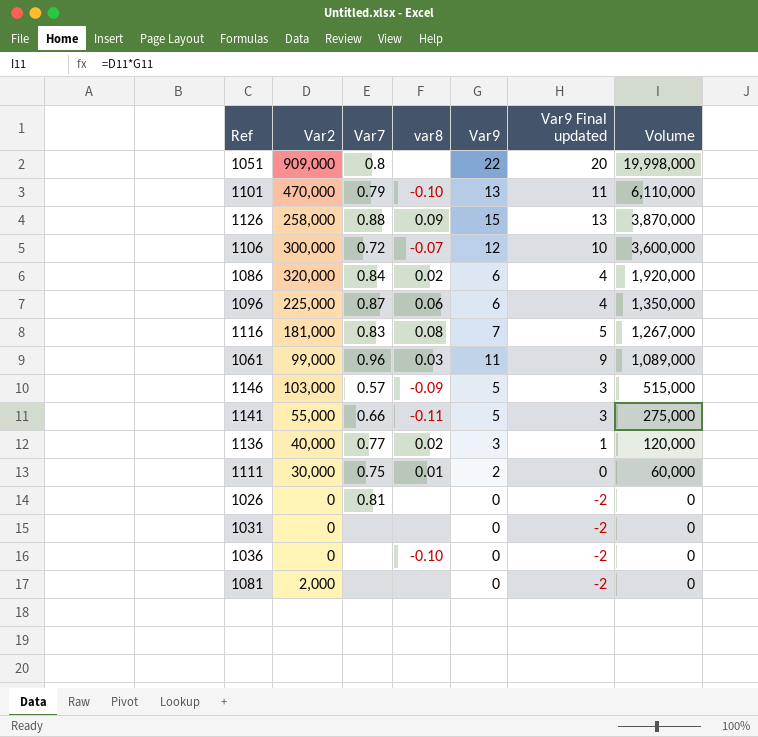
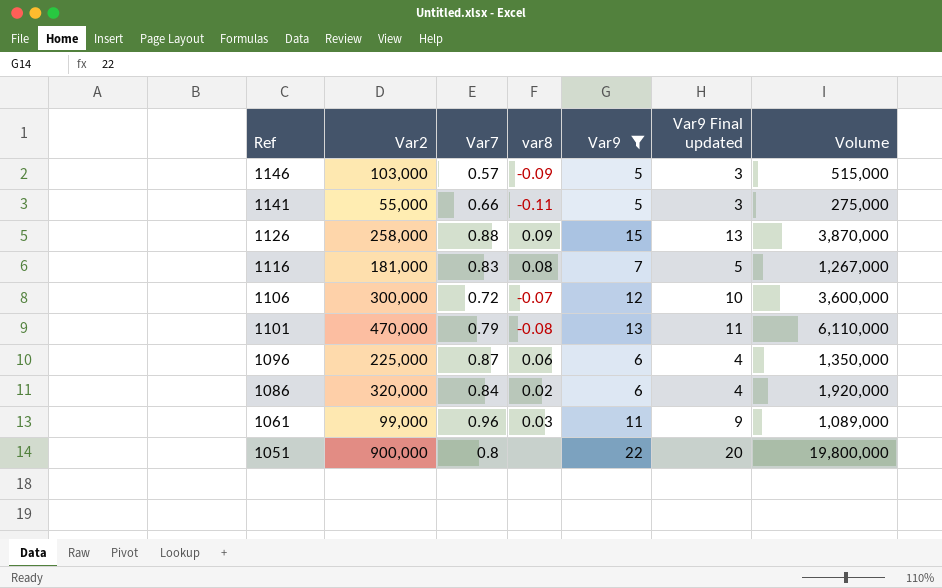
filter: none -> Var9 >= 5
row order: Volume descending -> Ref descending
1101 | var8: -0.10 -> -0.08
1051 | Var2: 909,000 -> 900,000
1051 | Volume: 19,998,000 -> 19,800,000

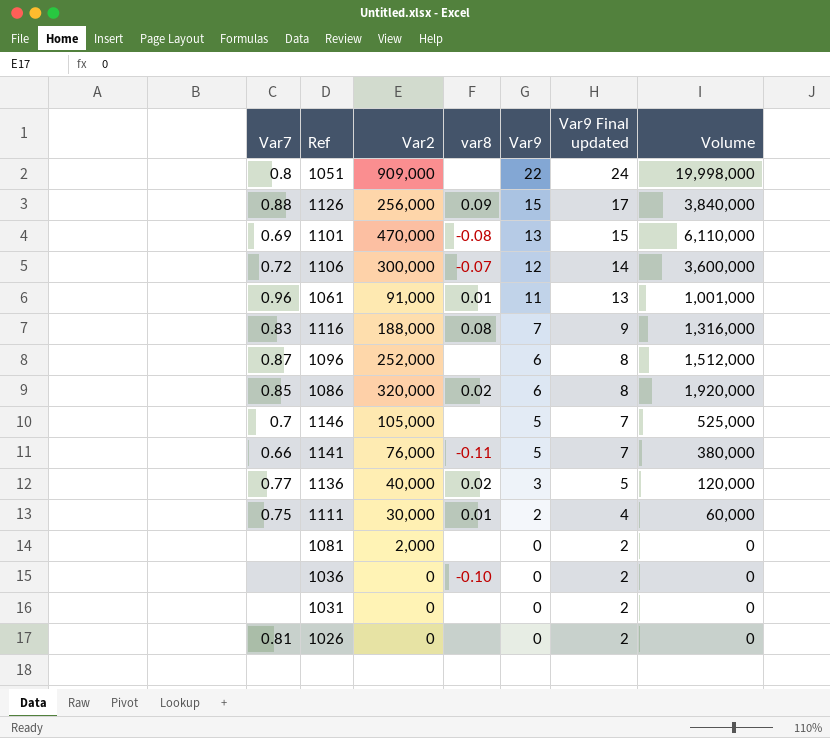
filter: Var9 >= 5 -> none
row order: Ref descending -> Var9 descending
column Var7 | position: 3 -> 1
column Var9 Final updated | formula: [Var9] - 2 -> [Var9] + 2
1051 | Var2: 900,000 -> 909,000
1051 | Volume: 19,800,000 -> 19,998,000
1126 | Var2: 258,000 -> 256,000
1126 | Volume: 3,870,000 -> 3,840,000
1101 | Var7: 0.79 -> 0.69
1061 | Var2: 99,000 -> 91,000
1061 | var8: 0.03 -> 0.01
1061 | Volume: 1,089,000 -> 1,001,000
1116 | Var2: 181,000 -> 188,000
1116 | Volume: 1,267,000 -> 1,316,000
1096 | Var2: 225,000 -> 252,000
1096 | var8: 0.06 -> none
1096 | Volume: 1,350,000 -> 1,512,000
1086 | Var7: 0.84 -> 0.85
1146 | Var7: 0.57 -> 0.7
1146 | Var2: 103,000 -> 105,000
1146 | var8: -0.09 -> none
1146 | Volume: 515,000 -> 525,000
1141 | Var2: 55,000 -> 76,000
1141 | Volume: 275,000 -> 380,000

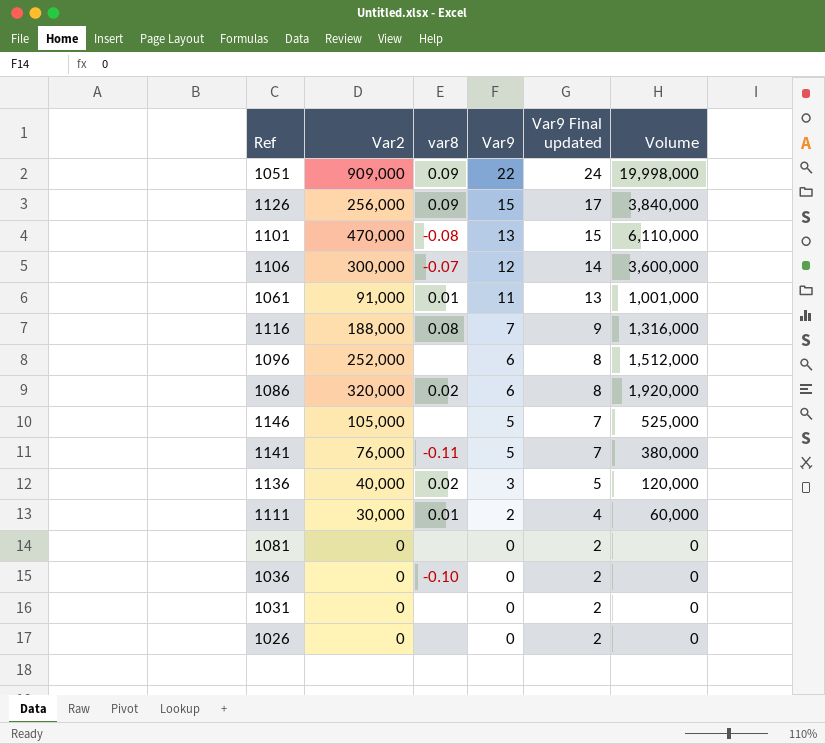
column Var7 | position: 1 -> none
1051 | var8: none -> 0.09
1081 | Var2: 2,000 -> 0

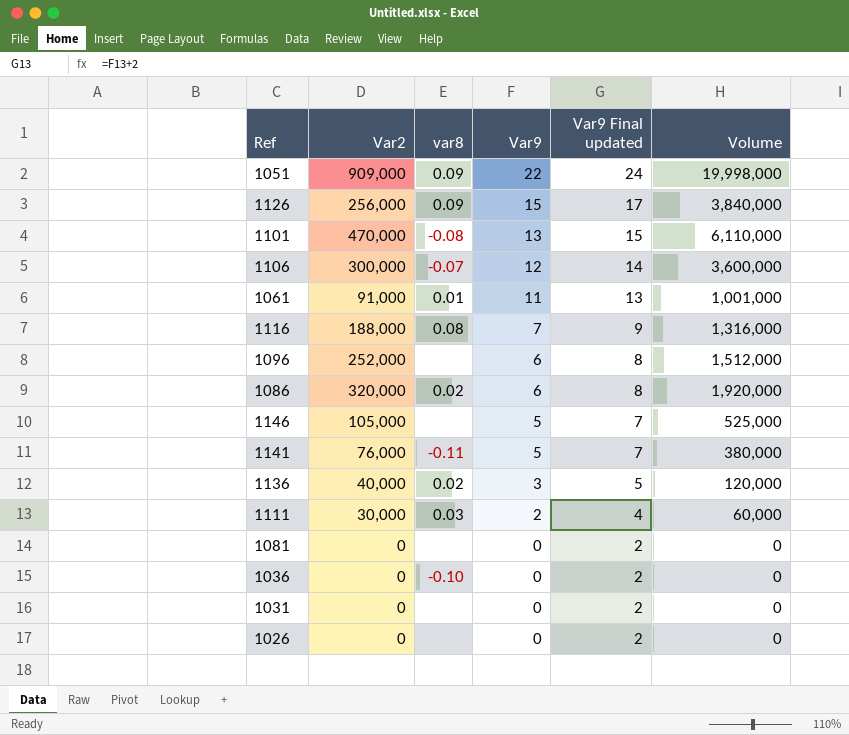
1111 | var8: 0.01 -> 0.03

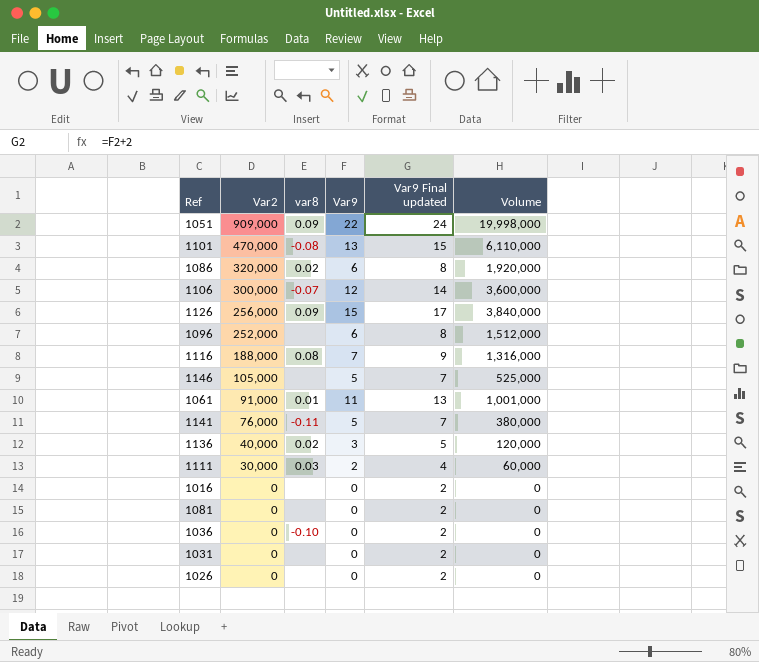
row order: Var9 descending -> Var2 descending
row 1016: none -> 0 | none | 0 | 2 | 0

